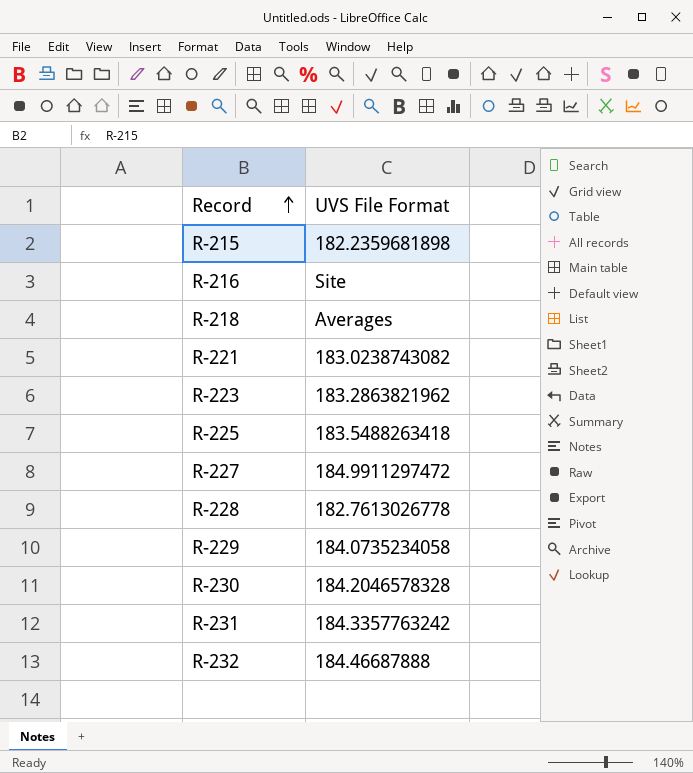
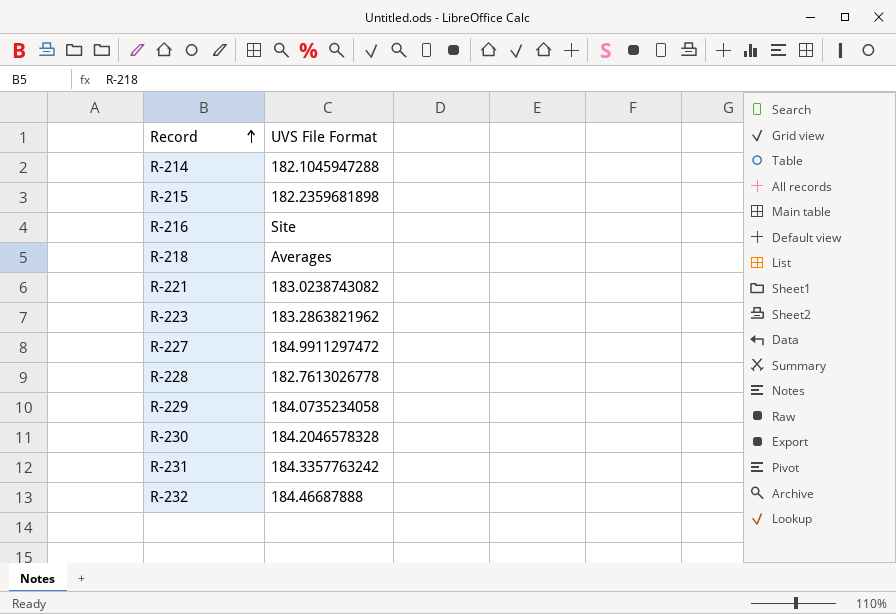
row R-225: 183.5488263418 -> none
row R-214: none -> 182.1045947288

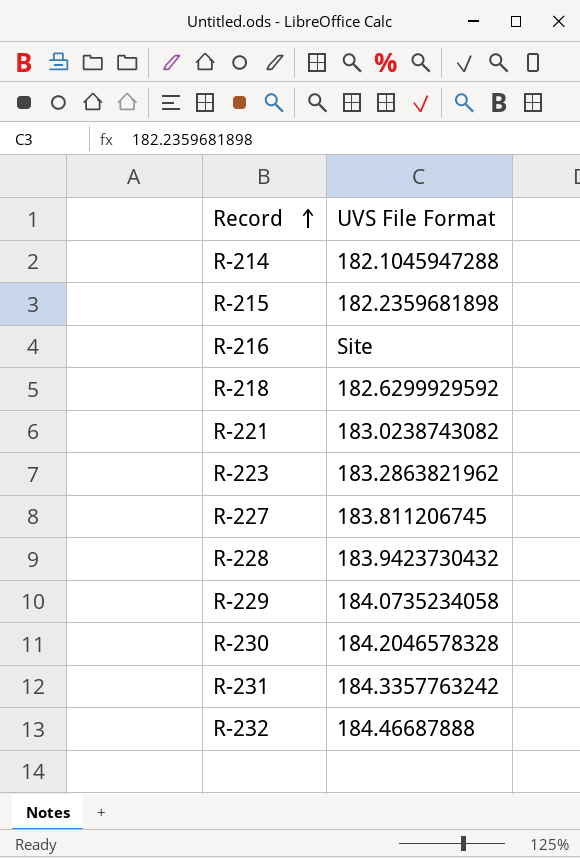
R-218 | UVS File Format: Averages -> 182.6299929592
R-227 | UVS File Format: 184.9911297472 -> 183.811206745
R-228 | UVS File Format: 182.7613026778 -> 183.9423730432

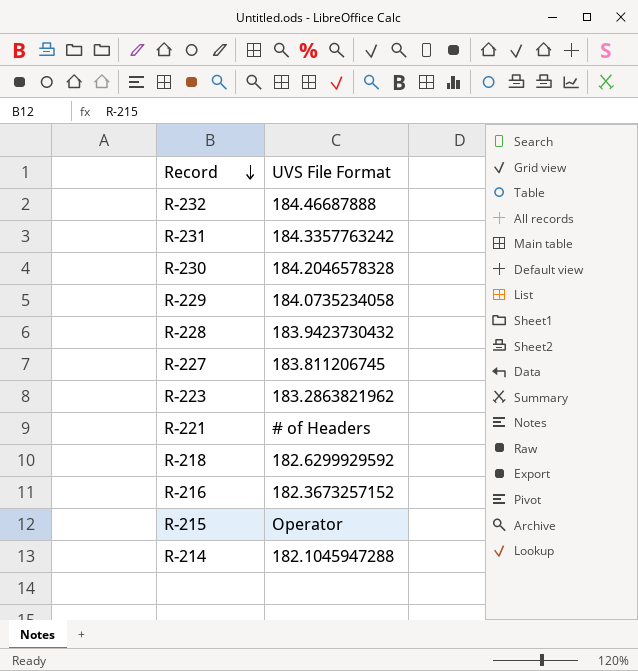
row order: Record ascending -> Record descending
R-221 | UVS File Format: 183.0238743082 -> # of Headers
R-216 | UVS File Format: Site -> 182.3673257152
R-215 | UVS File Format: 182.2359681898 -> Operator

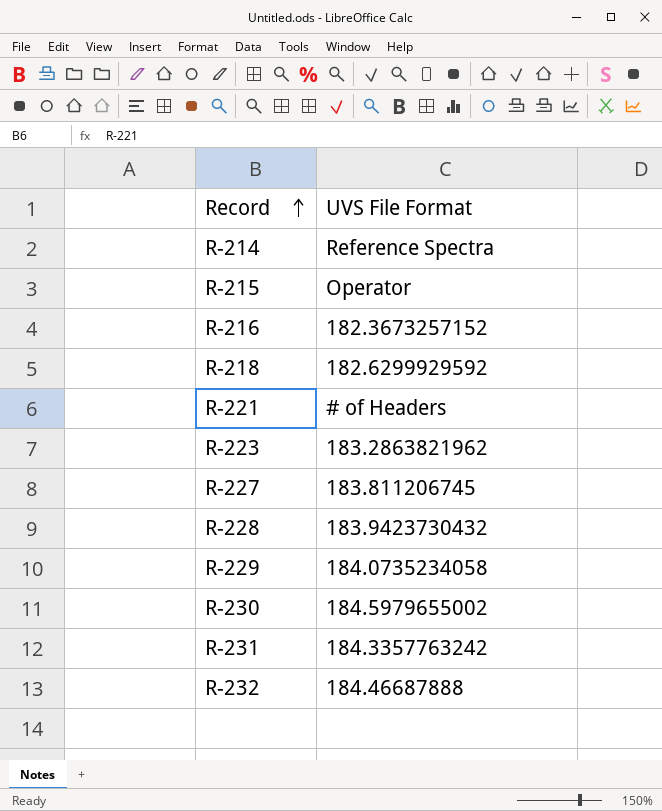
row order: Record descending -> Record ascending
R-214 | UVS File Format: 182.1045947288 -> Reference Spectra
R-230 | UVS File Format: 184.2046578328 -> 184.5979655002

